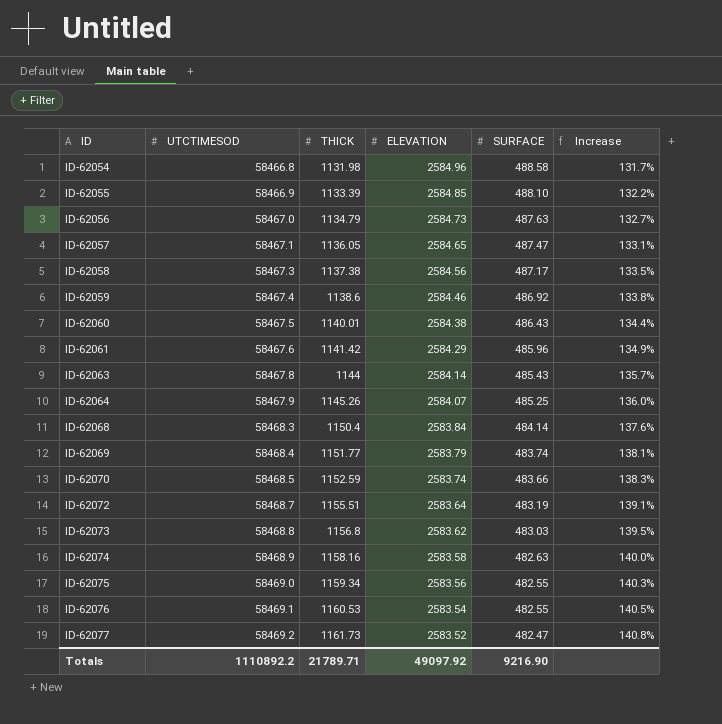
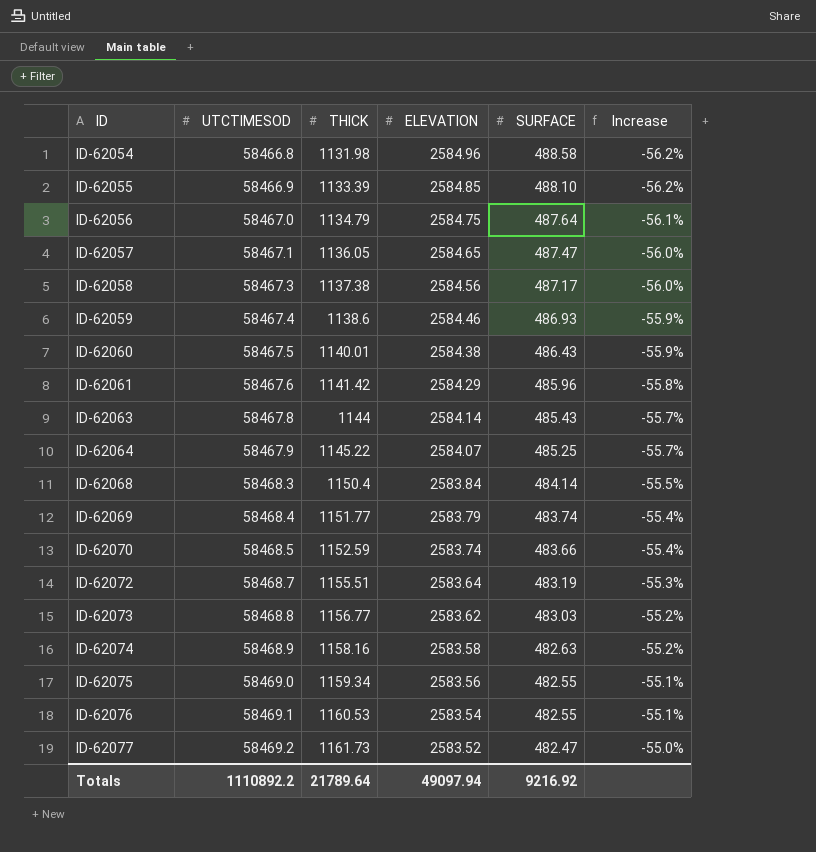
column Increase | formula: ([THICK] - [SURFACE]) / [SURFACE] -> ([THICK] - [ELEVATION]) / [ELEVATION]
ID-62056 | ELEVATION: 2584.73 -> 2584.75
ID-62056 | SURFACE: 487.63 -> 487.64
ID-62059 | SURFACE: 486.92 -> 486.93
ID-62064 | THICK: 1145.26 -> 1145.22
ID-62073 | THICK: 1156.8 -> 1156.77
Totals | THICK: 21789.71 -> 21789.64
Totals | ELEVATION: 49097.92 -> 49097.94
Totals | SURFACE: 9216.90 -> 9216.92

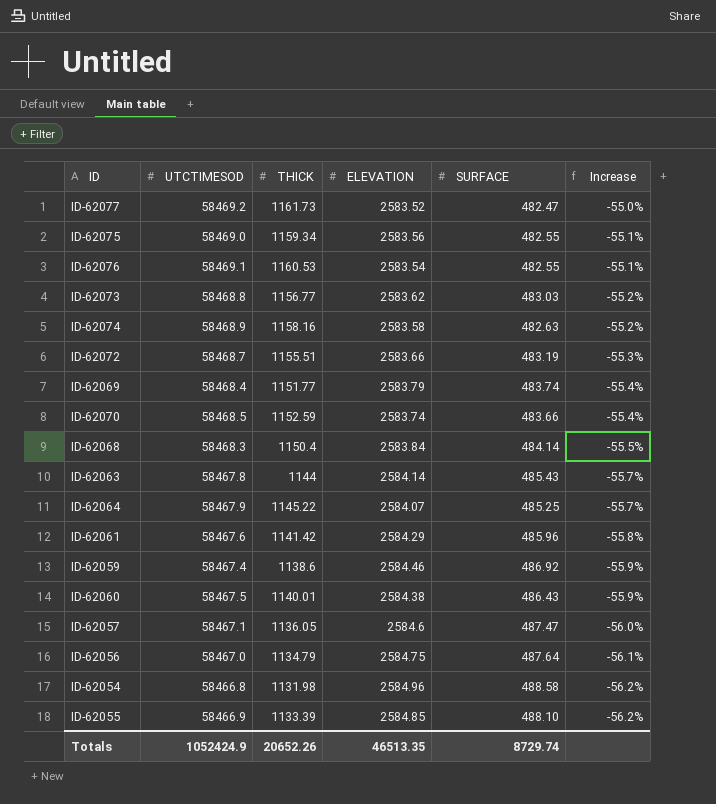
row order: ID ascending -> Increase descending
row ID-62058: 58467.3 | 1137.38 | 2584.56 | 487.17 | -56.0% -> none
ID-62072 | ELEVATION: 2583.64 -> 2583.66
ID-62059 | SURFACE: 486.93 -> 486.92
ID-62057 | ELEVATION: 2584.65 -> 2584.6
Totals | UTCTIMESOD: 1110892.2 -> 1052424.9
Totals | THICK: 21789.64 -> 20652.26
Totals | ELEVATION: 49097.94 -> 46513.35
Totals | SURFACE: 9216.92 -> 8729.74

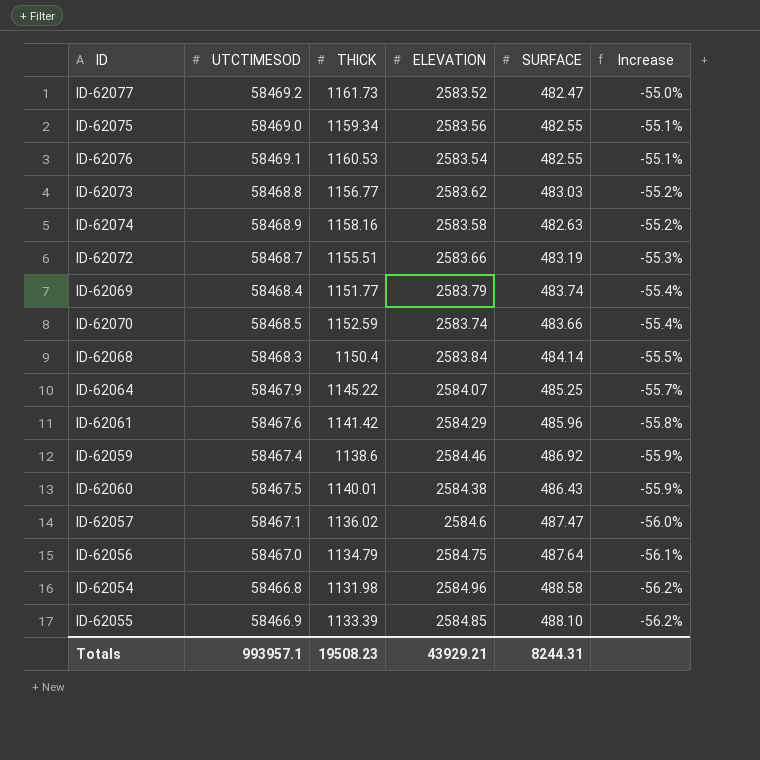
row ID-62063: 58467.8 | 1144 | 2584.14 | 485.43 | -55.7% -> none
ID-62057 | THICK: 1136.05 -> 1136.02
Totals | UTCTIMESOD: 1052424.9 -> 993957.1
Totals | THICK: 20652.26 -> 19508.23
Totals | ELEVATION: 46513.35 -> 43929.21
Totals | SURFACE: 8729.74 -> 8244.31

